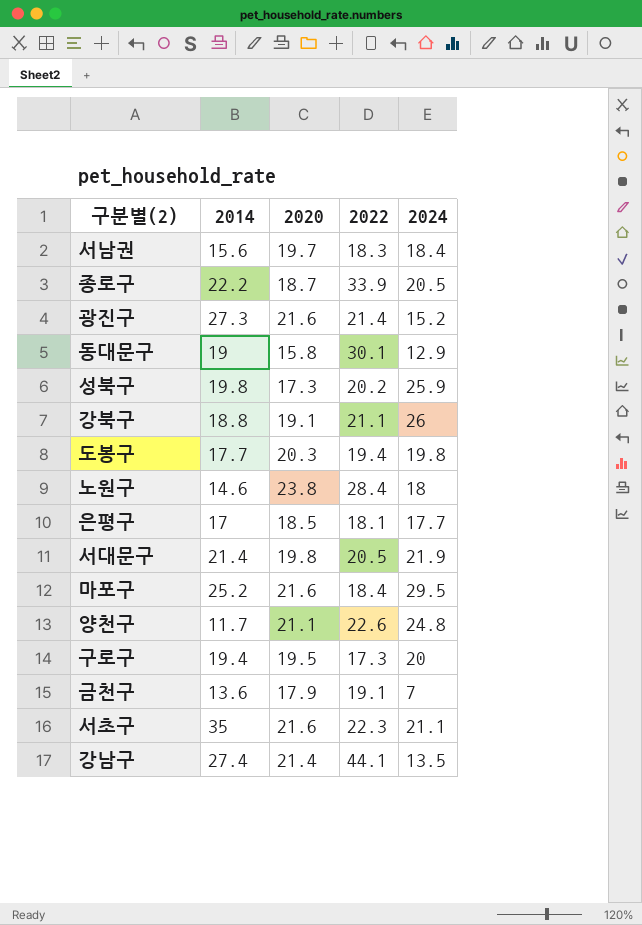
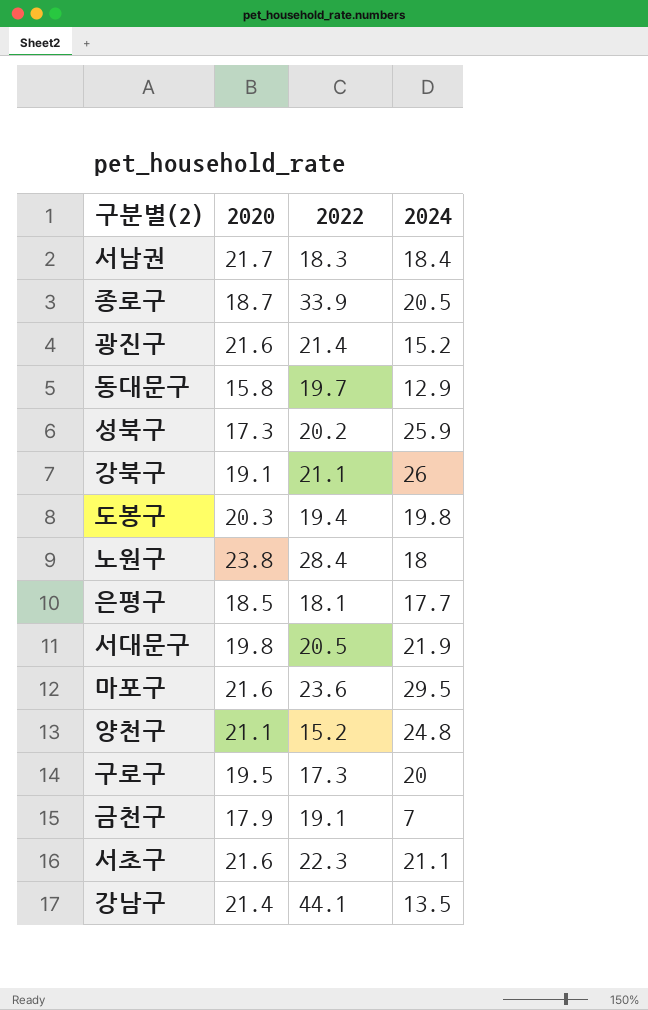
column 2014 | position: 2 -> none
서남권 | 2020: 19.7 -> 21.7
동대문구 | 2022: 30.1 -> 19.7
마포구 | 2022: 18.4 -> 23.6
양천구 | 2022: 22.6 -> 15.2

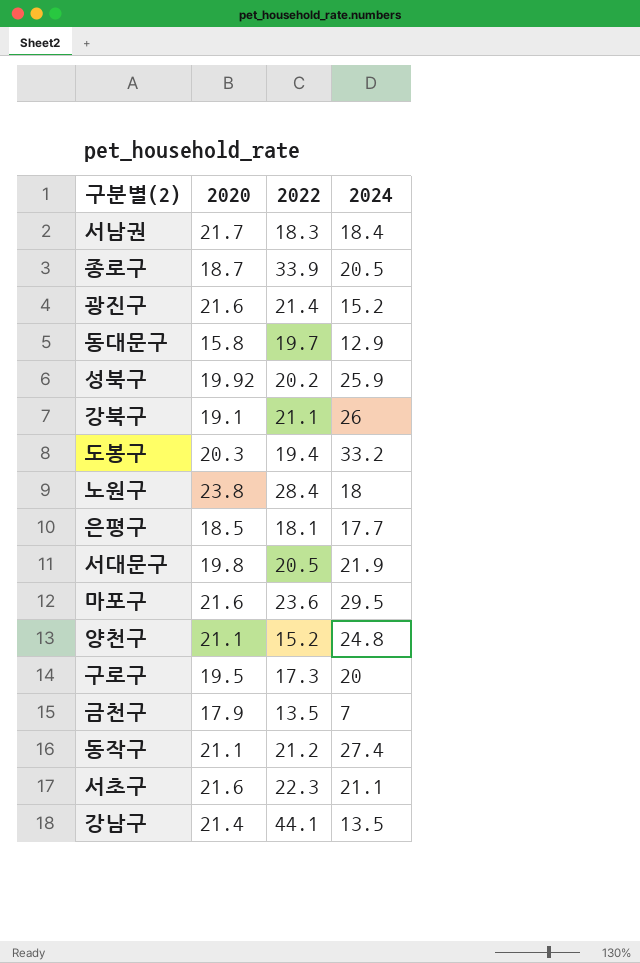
성북구 | 2020: 17.3 -> 19.92
도봉구 | 2024: 19.8 -> 33.2
금천구 | 2022: 19.1 -> 13.5
row 동작구: none -> 21.1 | 21.2 | 27.4

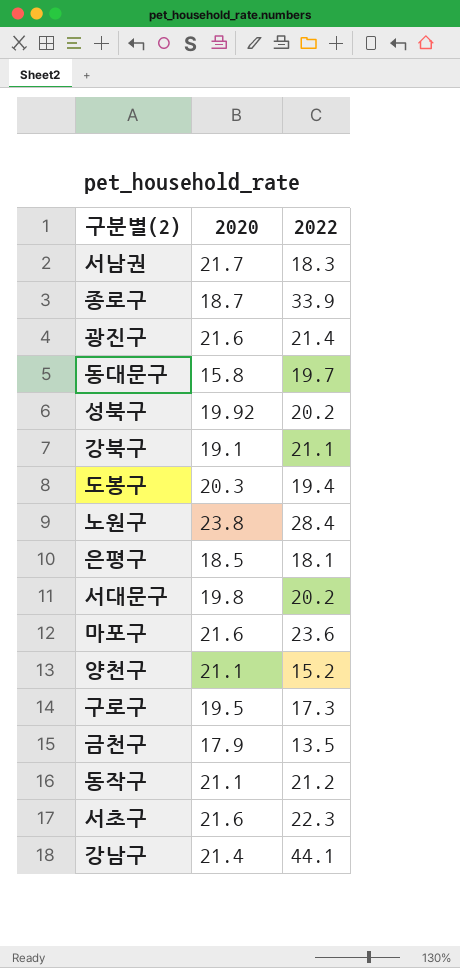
column 2024 | position: 4 -> none
서대문구 | 2022: 20.5 -> 20.2

